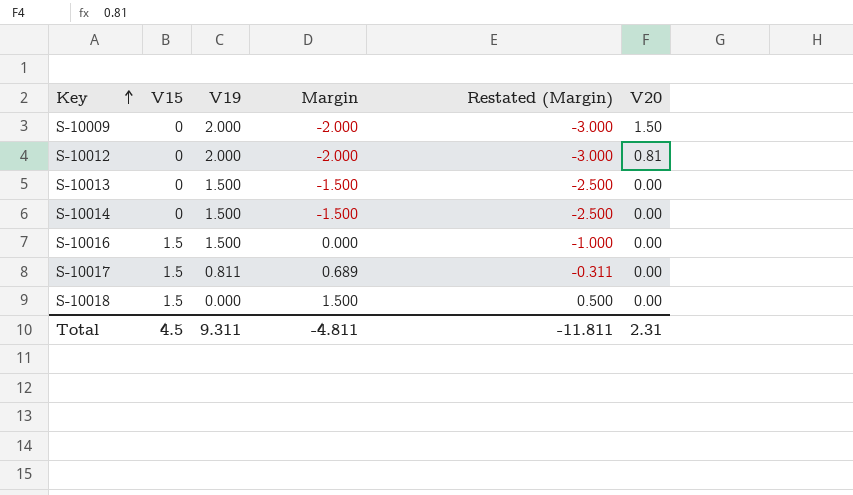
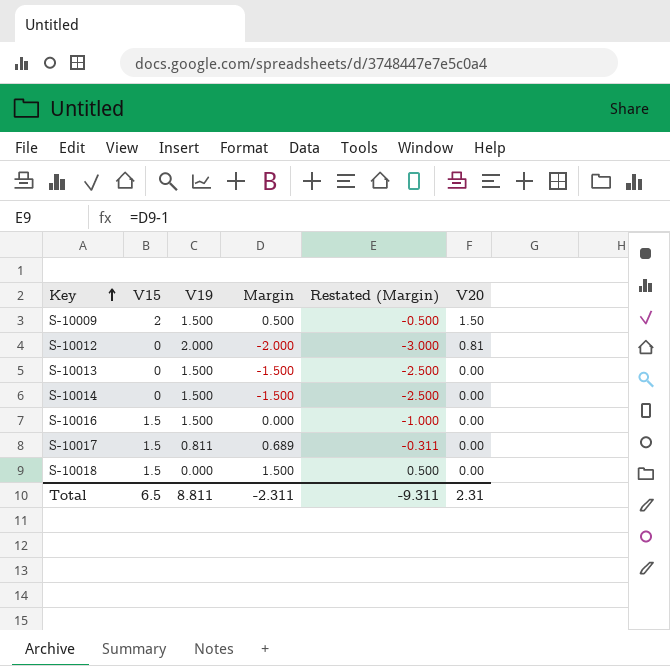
S-10009 | V15: 0 -> 2
S-10009 | V19: 2.000 -> 1.500
S-10009 | Margin: -2.000 -> 0.500
S-10009 | Restated (Margin): -3.000 -> -0.500
Total | V15: 4.5 -> 6.5
Total | V19: 9.311 -> 8.811
Total | Margin: -4.811 -> -2.311
Total | Restated (Margin): -11.811 -> -9.311

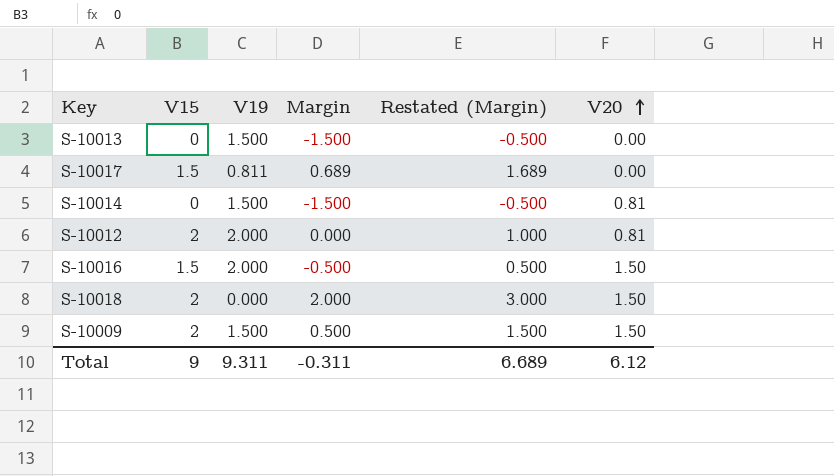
row order: Key ascending -> V20 ascending
column Restated (Margin) | formula: [Margin] - 1 -> [Margin] + 1
S-10014 | V20: 0.00 -> 0.81
S-10012 | V15: 0 -> 2
S-10012 | Margin: -2.000 -> 0.000
S-10016 | V19: 1.500 -> 2.000
S-10016 | Margin: 0.000 -> -0.500
S-10016 | V20: 0.00 -> 1.50
S-10018 | V15: 1.5 -> 2
S-10018 | Margin: 1.500 -> 2.000
S-10018 | V20: 0.00 -> 1.50
Total | V15: 6.5 -> 9
Total | V19: 8.811 -> 9.311
Total | Margin: -2.311 -> -0.311
Total | Restated (Margin): -9.311 -> 6.689
Total | V20: 2.31 -> 6.12

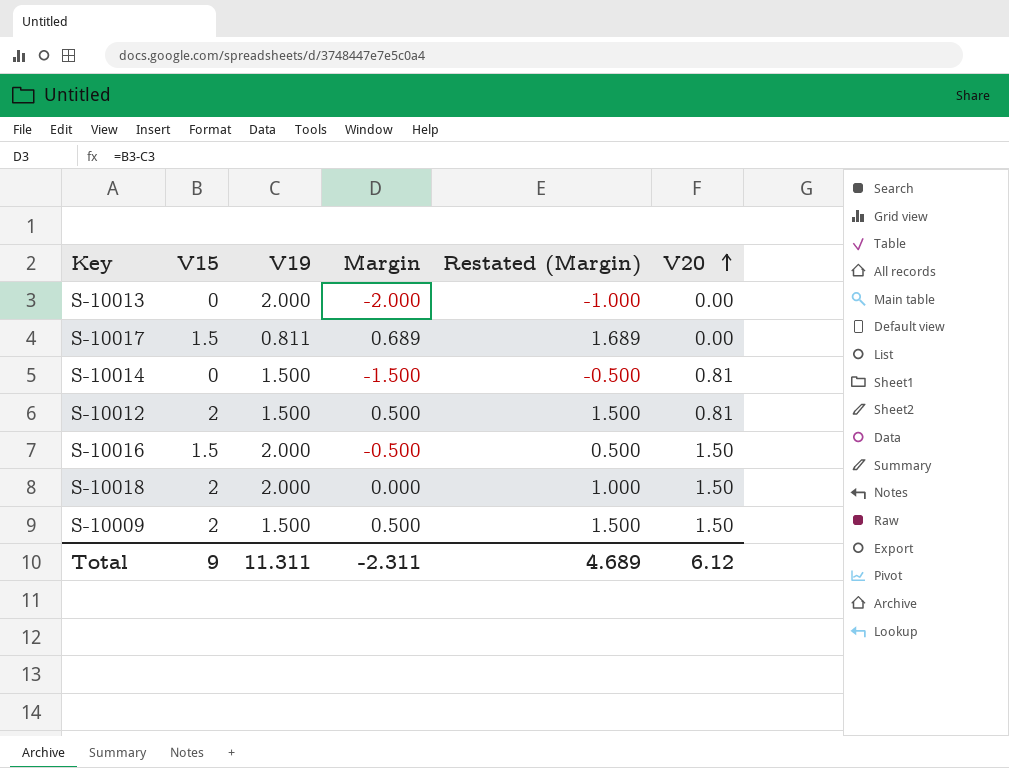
S-10013 | V19: 1.500 -> 2.000
S-10013 | Margin: -1.500 -> -2.000
S-10013 | Restated (Margin): -0.500 -> -1.000
S-10012 | V19: 2.000 -> 1.500
S-10012 | Margin: 0.000 -> 0.500
S-10012 | Restated (Margin): 1.000 -> 1.500
S-10018 | V19: 0.000 -> 2.000
S-10018 | Margin: 2.000 -> 0.000
S-10018 | Restated (Margin): 3.000 -> 1.000
Total | V19: 9.311 -> 11.311
Total | Margin: -0.311 -> -2.311
Total | Restated (Margin): 6.689 -> 4.689

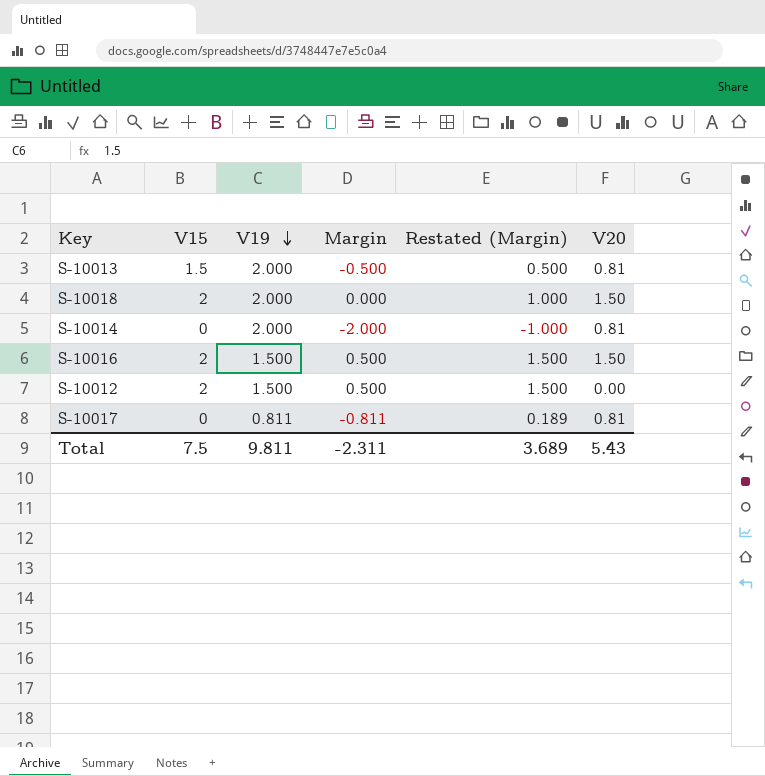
row order: V20 ascending -> V19 descending
row S-10009: 2 | 1.500 | 0.500 | 1.500 | 1.50 -> none
S-10013 | V15: 0 -> 1.5
S-10013 | Margin: -2.000 -> -0.500
S-10013 | Restated (Margin): -1.000 -> 0.500
S-10013 | V20: 0.00 -> 0.81
S-10014 | V19: 1.500 -> 2.000
S-10014 | Margin: -1.500 -> -2.000
S-10014 | Restated (Margin): -0.500 -> -1.000
S-10016 | V15: 1.5 -> 2
S-10016 | V19: 2.000 -> 1.500
S-10016 | Margin: -0.500 -> 0.500
S-10016 | Restated (Margin): 0.500 -> 1.500
S-10012 | V20: 0.81 -> 0.00
S-10017 | V15: 1.5 -> 0
S-10017 | Margin: 0.689 -> -0.811
S-10017 | Restated (Margin): 1.689 -> 0.189
S-10017 | V20: 0.00 -> 0.81
Total | V15: 9 -> 7.5
Total | V19: 11.311 -> 9.811
Total | Restated (Margin): 4.689 -> 3.689
Total | V20: 6.12 -> 5.43

